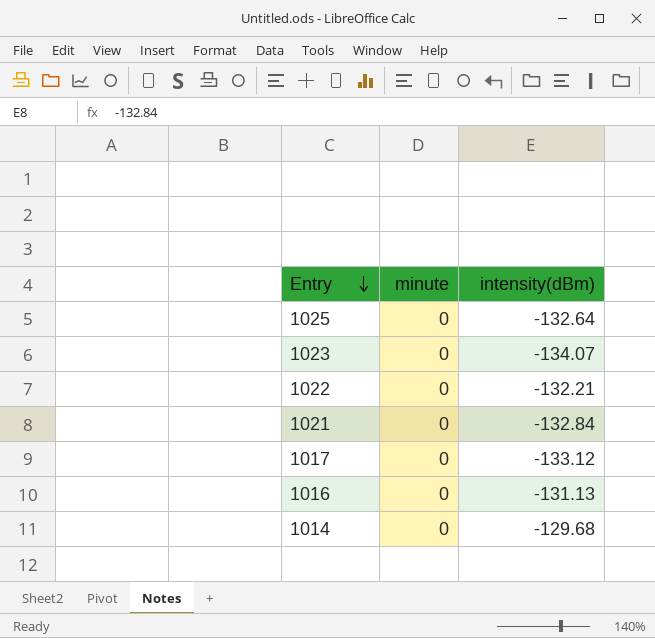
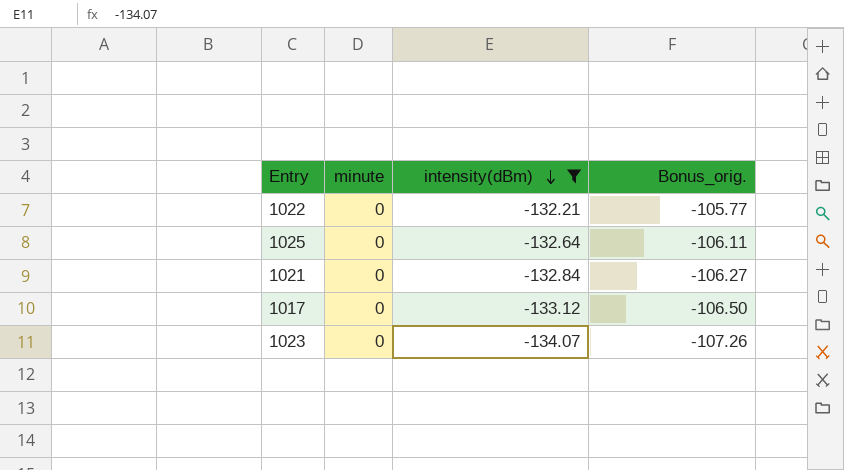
filter: none -> intensity(dBm) <= -132.21
row order: Entry descending -> intensity(dBm) descending
column Bonus_orig. | formula: none -> [intensity(dBm)] * 0.8

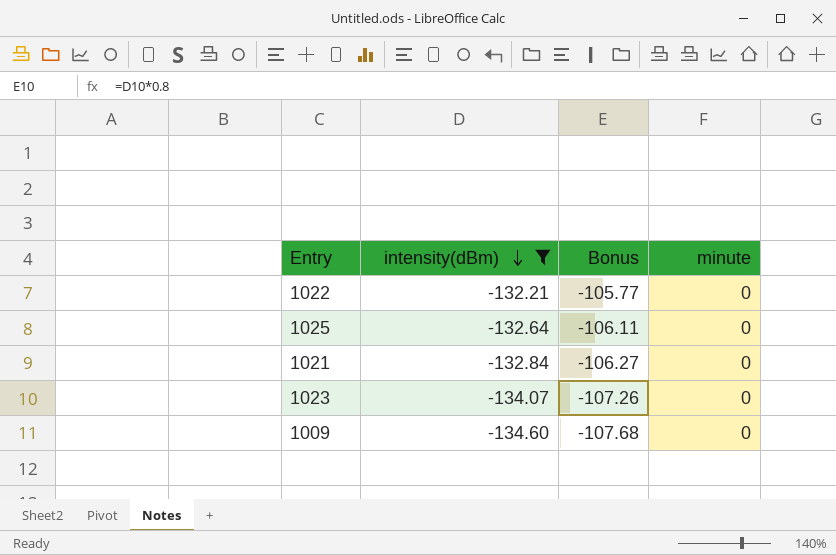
column name: Bonus_orig. -> Bonus
column minute | position: 2 -> 4
row 1017: 0 | -133.12 | -106.50 -> none
row 1009: none -> -134.60 | -107.68 | 0

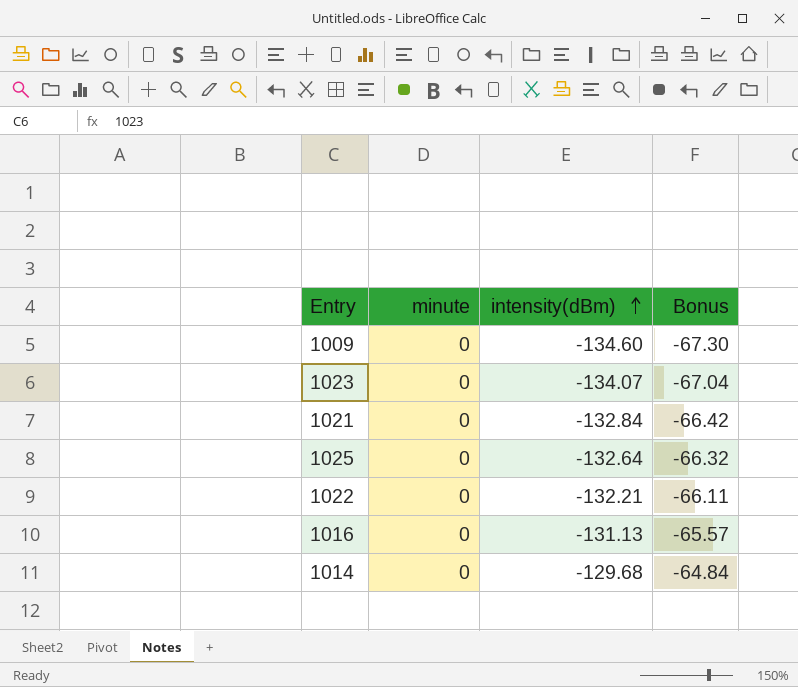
filter: intensity(dBm) <= -132.21 -> none
row order: intensity(dBm) descending -> intensity(dBm) ascending
column minute | position: 4 -> 2
column Bonus | formula: [intensity(dBm)] * 0.8 -> [intensity(dBm)] * 0.5

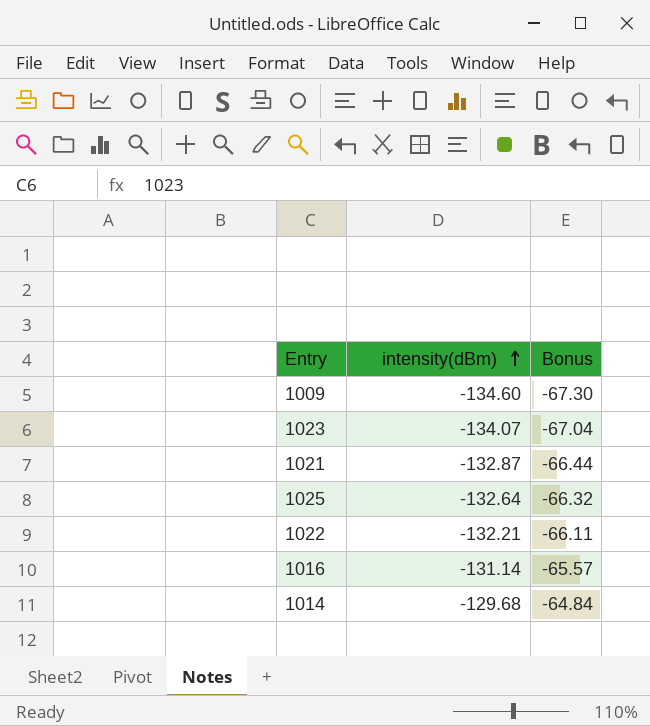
column minute | position: 2 -> none
1021 | intensity(dBm): -132.84 -> -132.87
1021 | Bonus: -66.42 -> -66.44
1016 | intensity(dBm): -131.13 -> -131.14

